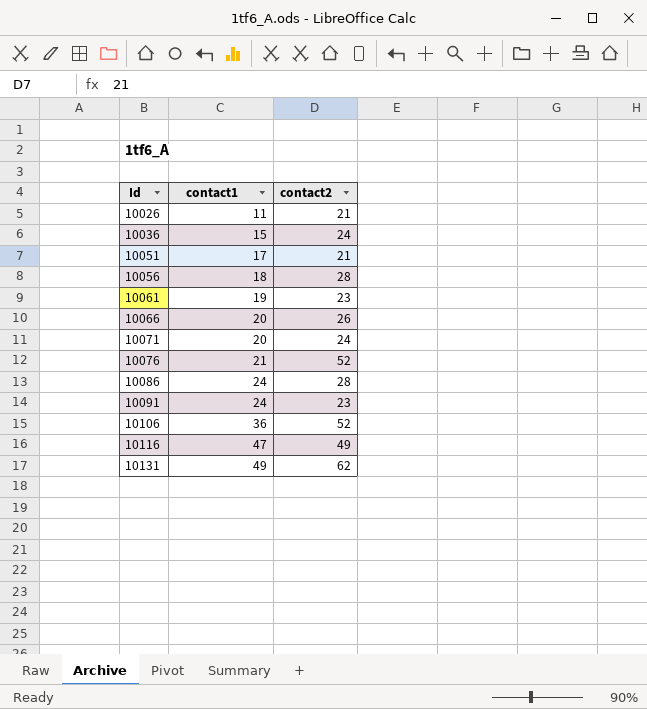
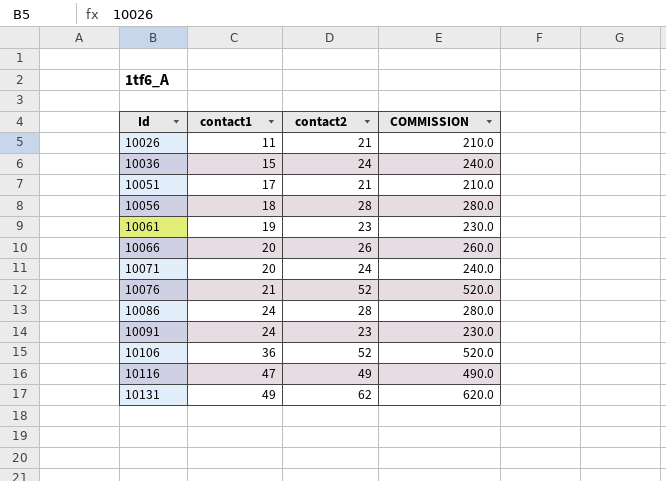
column COMMISSION | formula: none -> [contact2] * 10

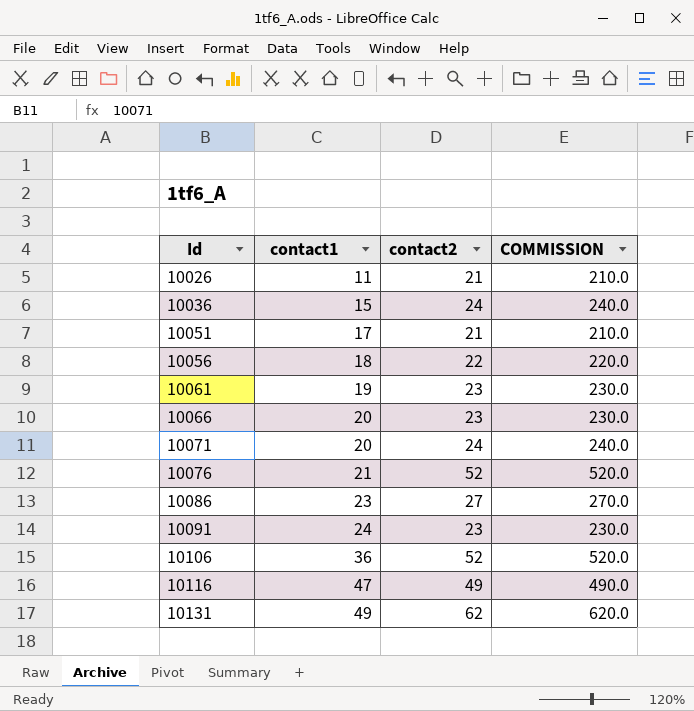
10056 | contact2: 28 -> 22
10056 | COMMISSION: 280.0 -> 220.0
10066 | contact2: 26 -> 23
10066 | COMMISSION: 260.0 -> 230.0
10086 | contact1: 24 -> 23
10086 | contact2: 28 -> 27
10086 | COMMISSION: 280.0 -> 270.0

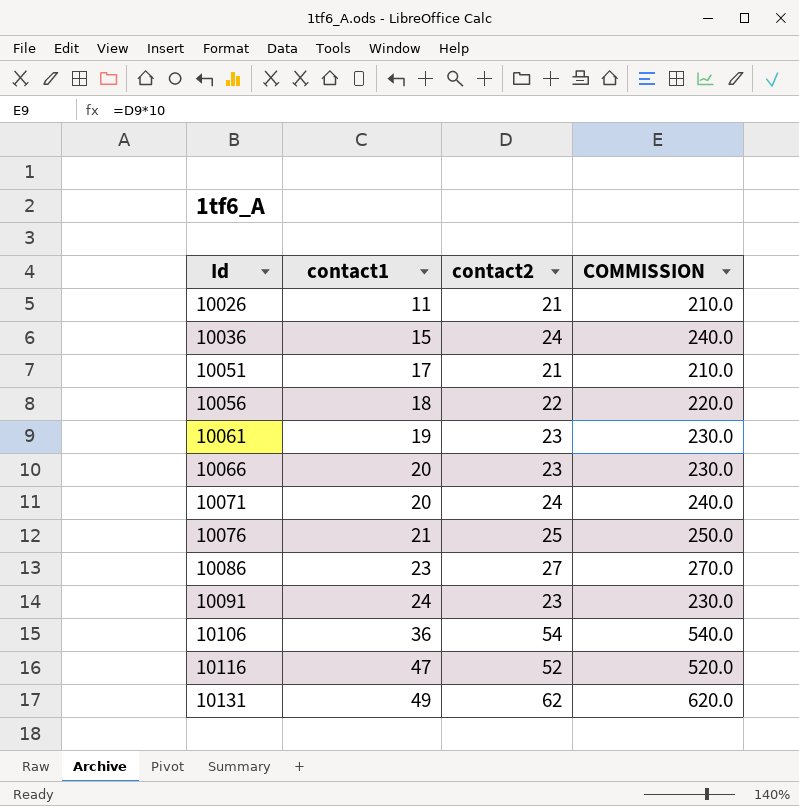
10076 | contact2: 52 -> 25
10076 | COMMISSION: 520.0 -> 250.0
10106 | contact2: 52 -> 54
10106 | COMMISSION: 520.0 -> 540.0
10116 | contact2: 49 -> 52
10116 | COMMISSION: 490.0 -> 520.0

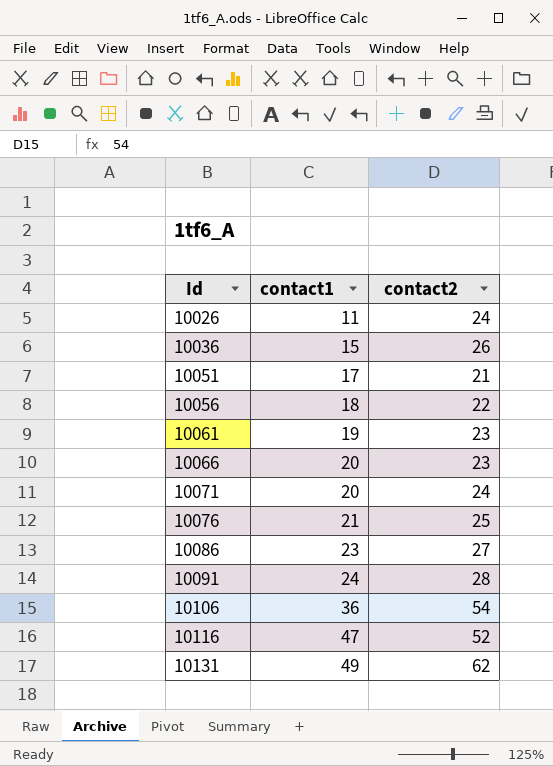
column COMMISSION | formula: [contact2] * 10 -> none
10026 | contact2: 21 -> 24
10036 | contact2: 24 -> 26
10091 | contact2: 23 -> 28

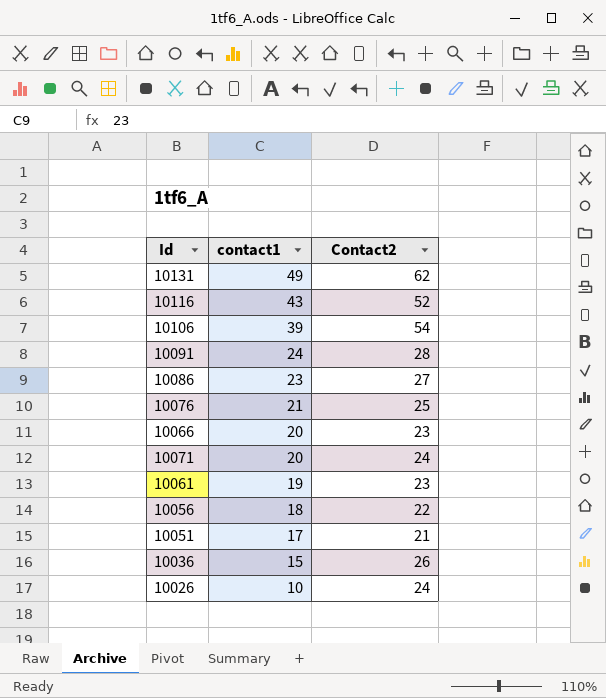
row order: Id ascending -> contact1 descending
column name: contact2 -> Contact2
10116 | contact1: 47 -> 43
10106 | contact1: 36 -> 39
10026 | contact1: 11 -> 10

